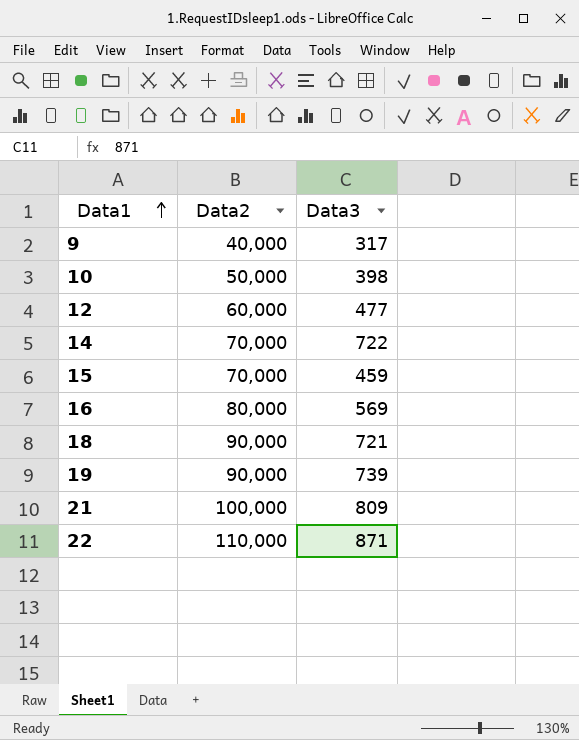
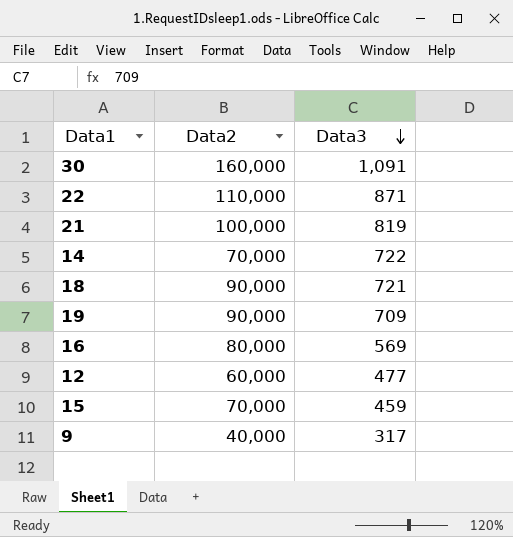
row order: Data1 ascending -> Data3 descending
row 10: 50,000 | 398 -> none
row 30: none -> 160,000 | 1,091
21 | Data3: 809 -> 819
19 | Data3: 739 -> 709

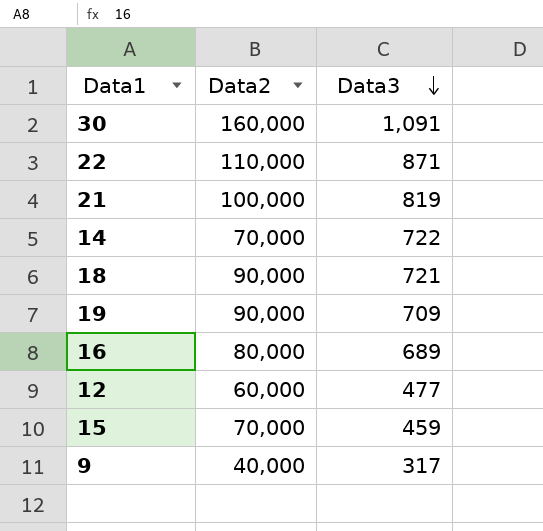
16 | Data3: 569 -> 689

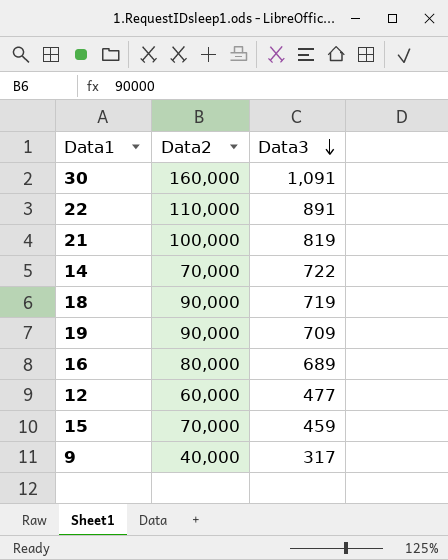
22 | Data3: 871 -> 891
18 | Data3: 721 -> 719

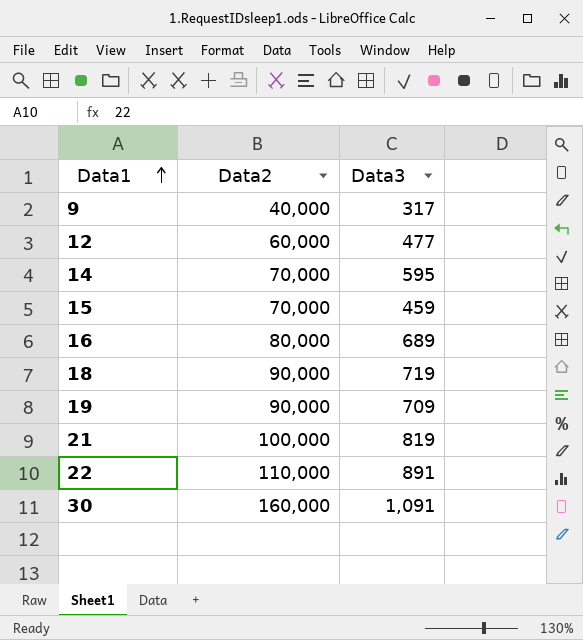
row order: Data3 descending -> Data1 ascending
14 | Data3: 722 -> 595

